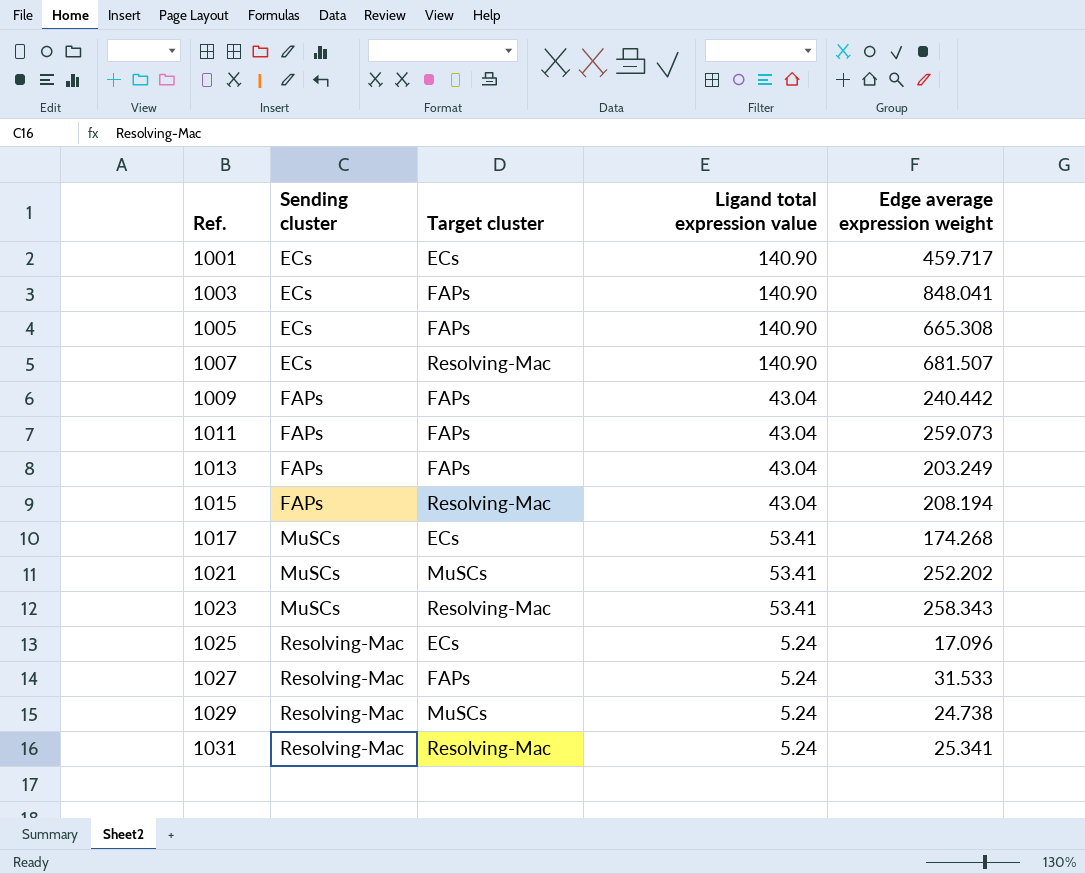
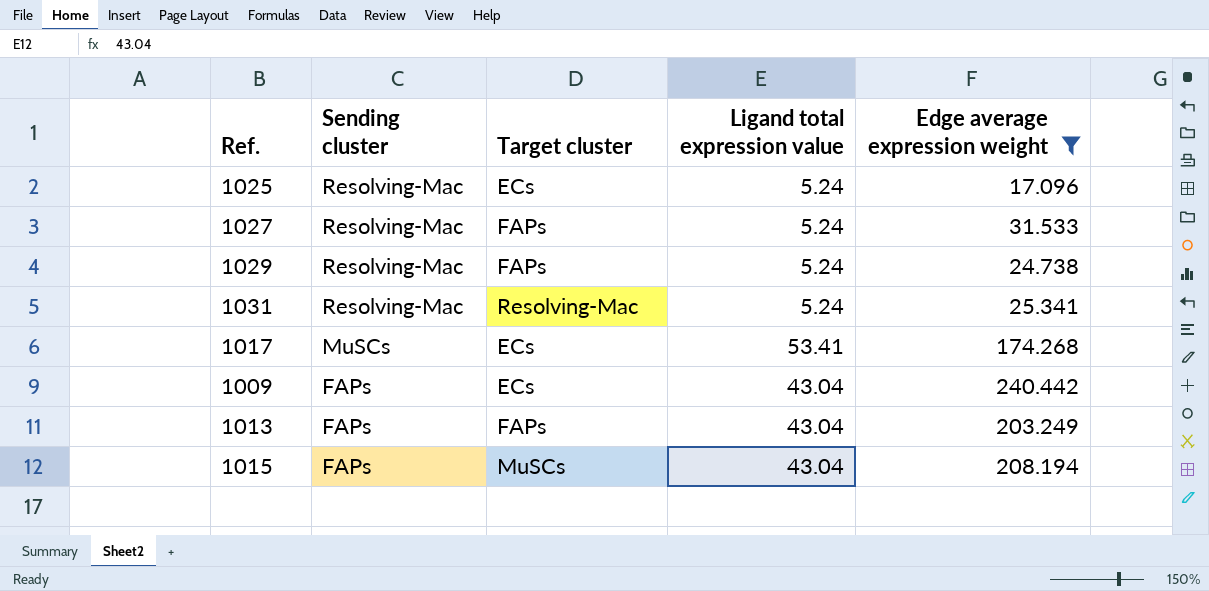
filter: none -> Edge average expression weight <= 240.442
row order: Ref. ascending -> Sending cluster descending
1029 | Target cluster: MuSCs -> FAPs
1009 | Target cluster: FAPs -> ECs
1015 | Target cluster: Resolving-Mac -> MuSCs

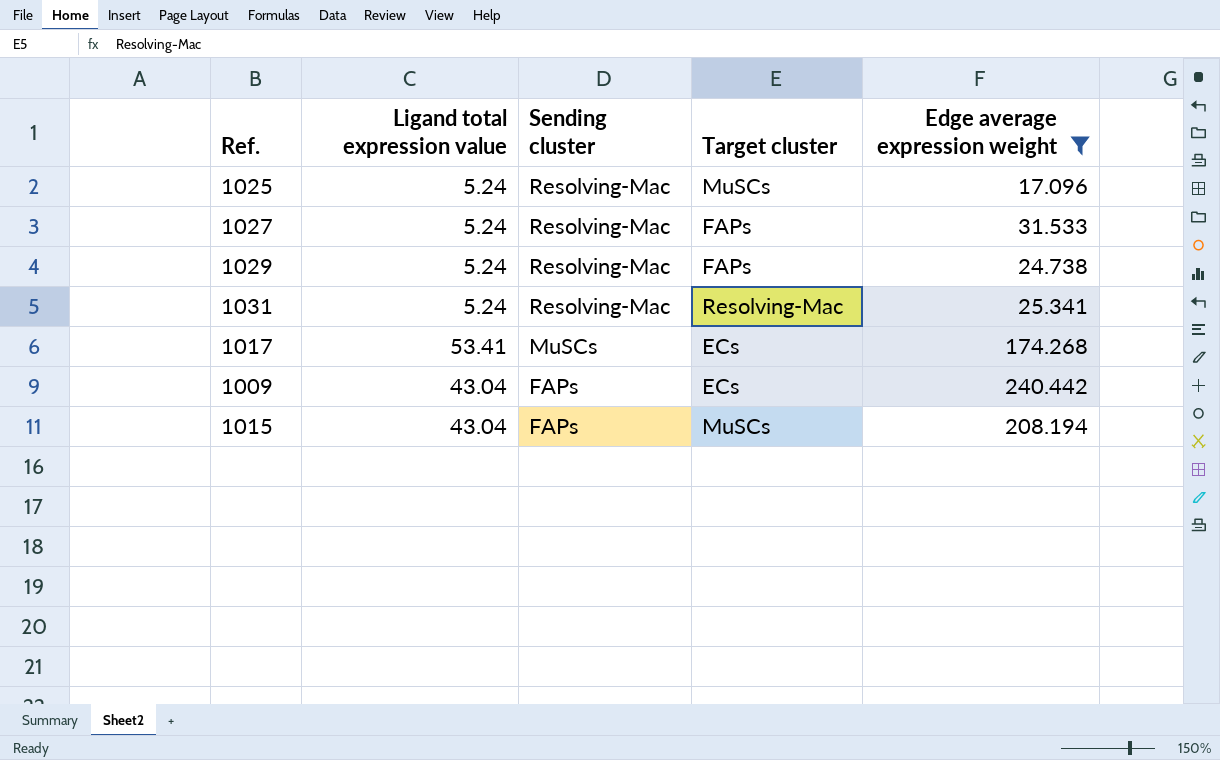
column Ligand total expression value | position: 4 -> 2
row 1013: FAPs | FAPs | 43.04 | 203.249 -> none
1025 | Target cluster: ECs -> MuSCs

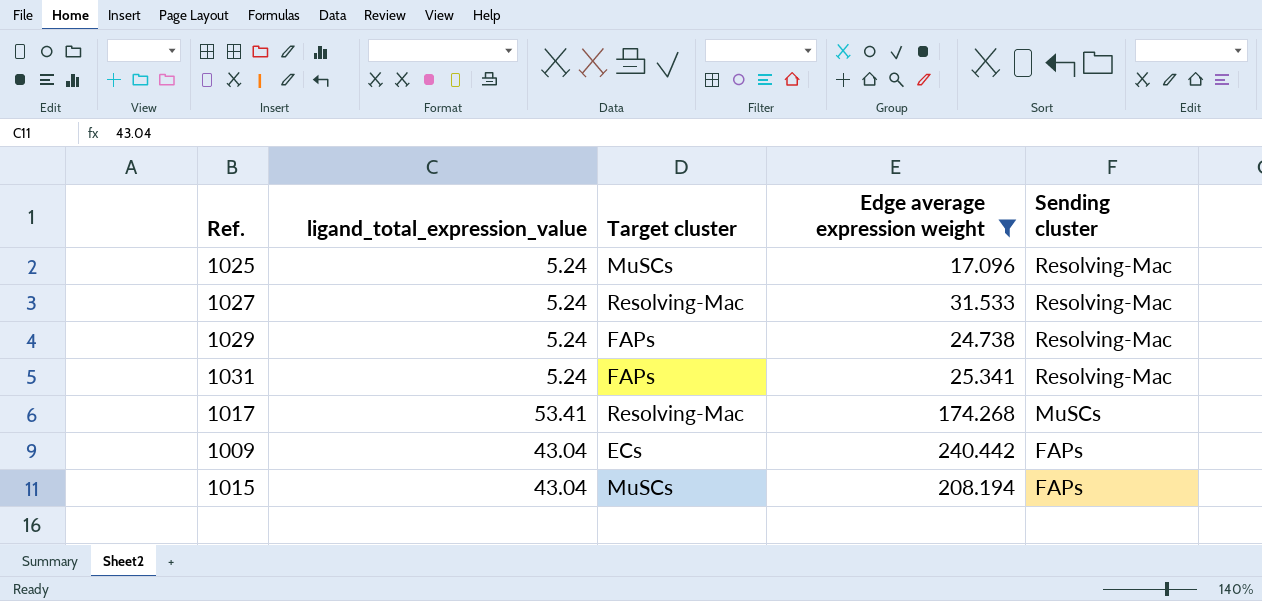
column name: Ligand total expression value -> ligand_total_expression_value
column Sending cluster | position: 3 -> 5
1027 | Target cluster: FAPs -> Resolving-Mac
1031 | Target cluster: Resolving-Mac -> FAPs
1017 | Target cluster: ECs -> Resolving-Mac

